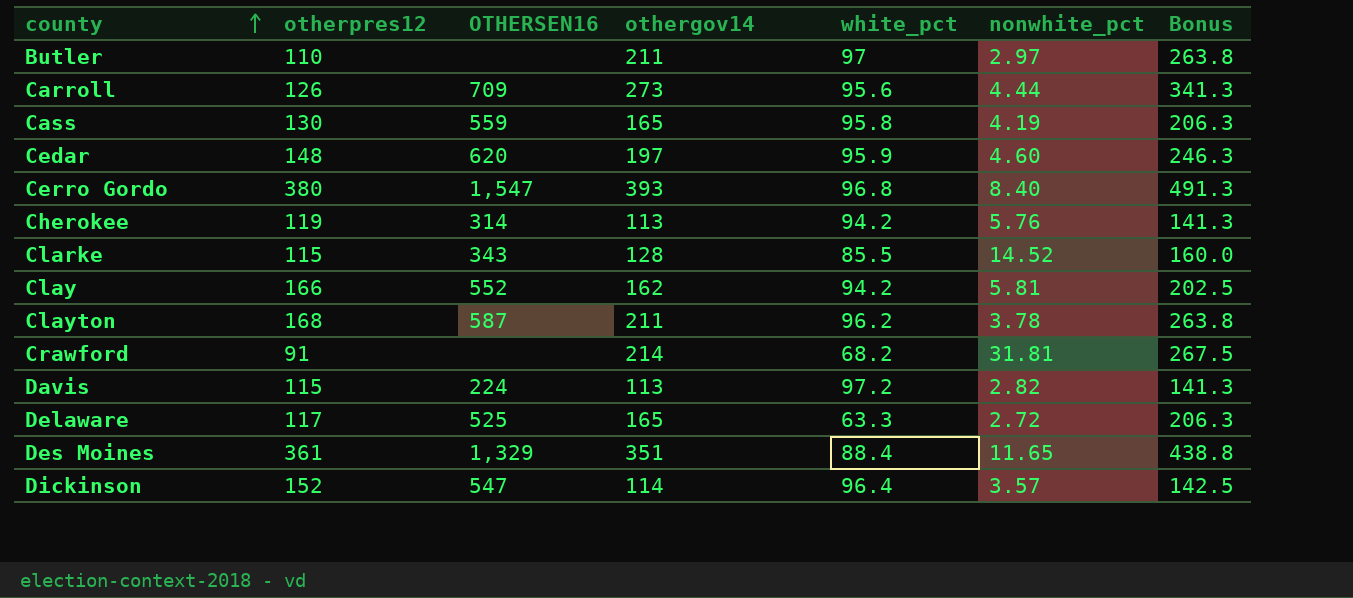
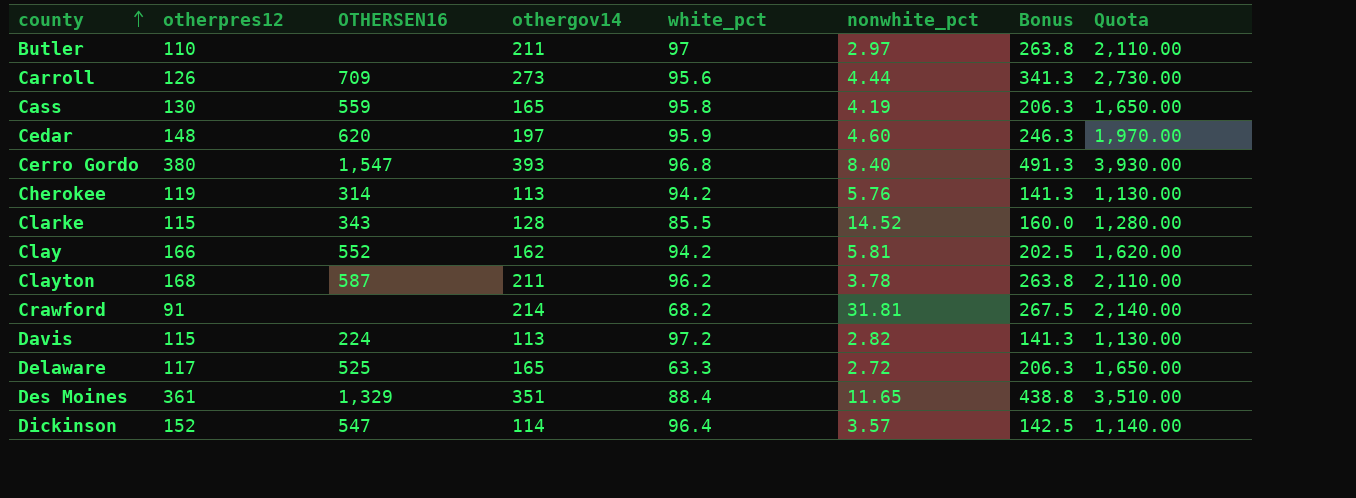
column Quota | formula: none -> [othergov14] * 10

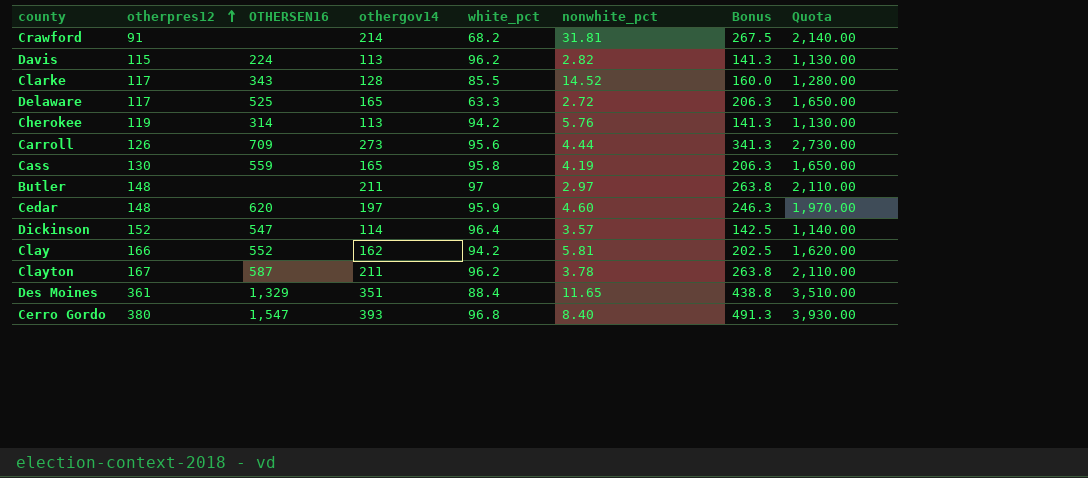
row order: county ascending -> otherpres12 ascending
Davis | white_pct: 97.2 -> 96.2
Clarke | otherpres12: 115 -> 117
Butler | otherpres12: 110 -> 148
Clayton | otherpres12: 168 -> 167

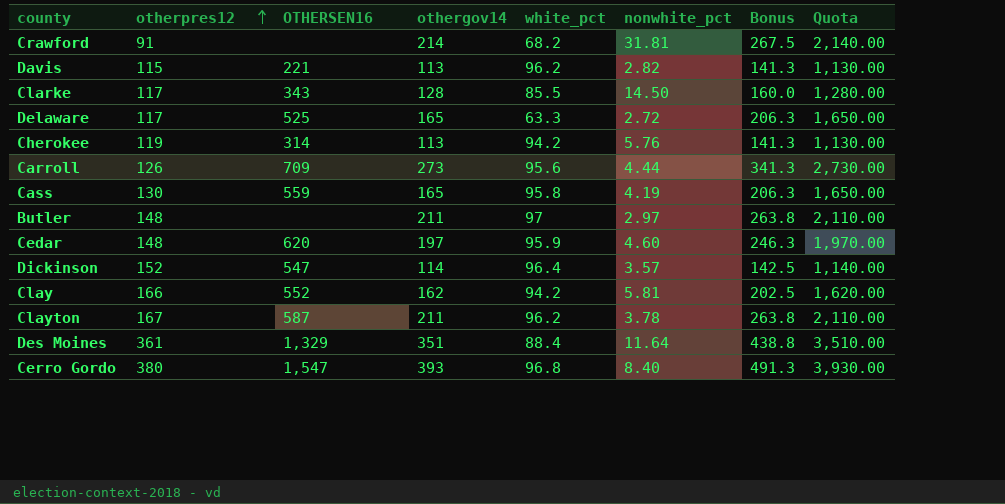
Davis | OTHERSEN16: 224 -> 221
Clarke | nonwhite_pct: 14.52 -> 14.50
Des Moines | nonwhite_pct: 11.65 -> 11.64

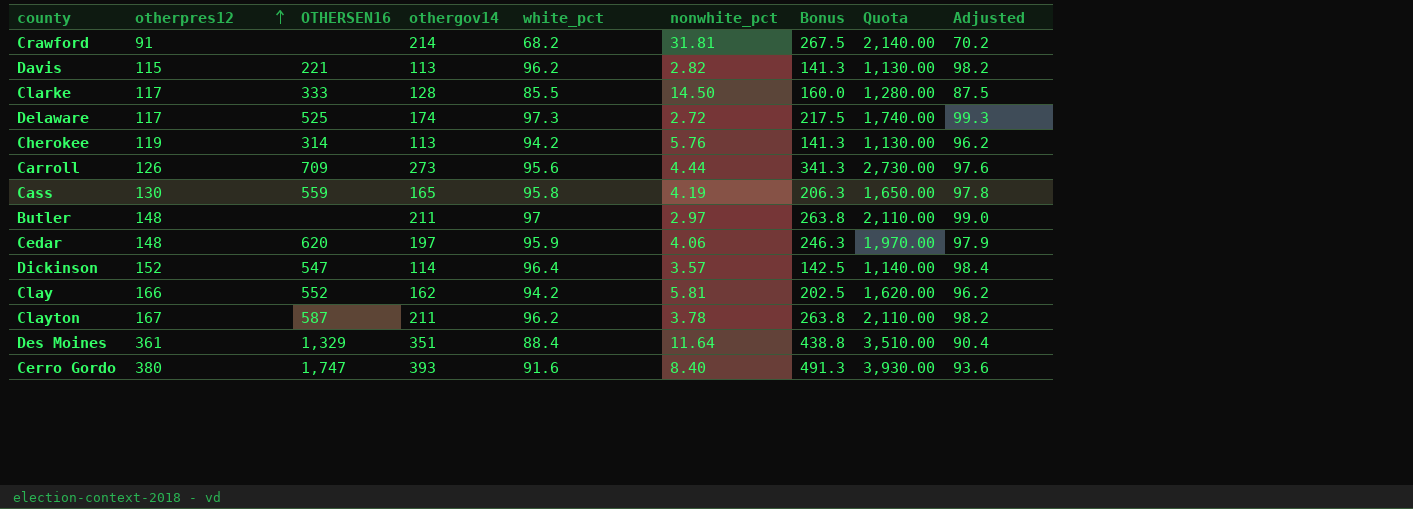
column Adjusted | formula: none -> [white_pct] + 2
Clarke | OTHERSEN16: 343 -> 333
Delaware | othergov14: 165 -> 174
Delaware | white_pct: 63.3 -> 97.3
Delaware | Bonus: 206.3 -> 217.5
Delaware | Quota: 1,650.00 -> 1,740.00
Cedar | nonwhite_pct: 4.60 -> 4.06
Cerro Gordo | OTHERSEN16: 1,547 -> 1,747
Cerro Gordo | white_pct: 96.8 -> 91.6

